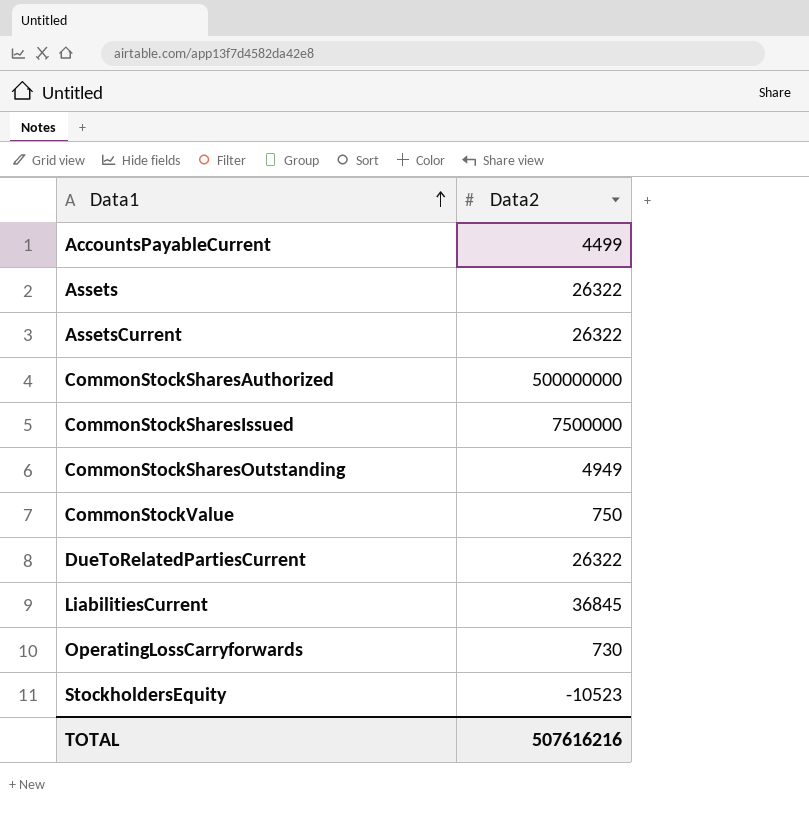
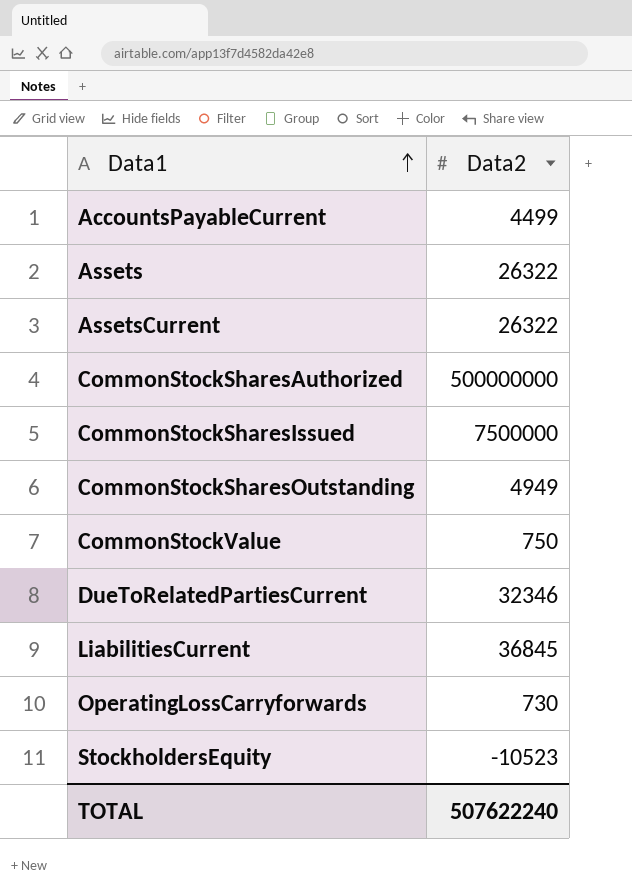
DueToRelatedPartiesCurrent | Data2: 26322 -> 32346
TOTAL | Data2: 507616216 -> 507622240

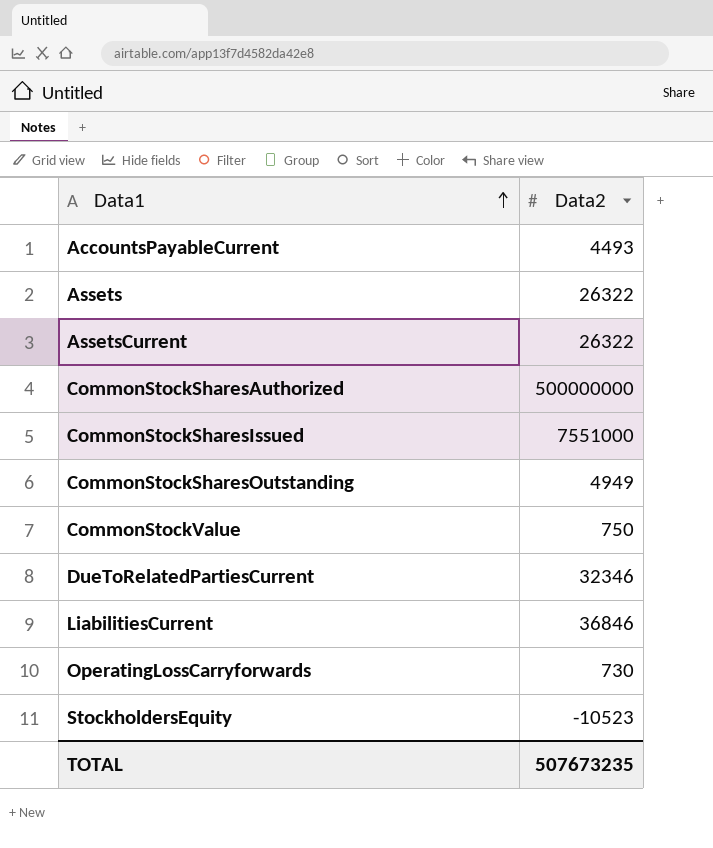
AccountsPayableCurrent | Data2: 4499 -> 4493
CommonStockSharesIssued | Data2: 7500000 -> 7551000
LiabilitiesCurrent | Data2: 36845 -> 36846
TOTAL | Data2: 507622240 -> 507673235

